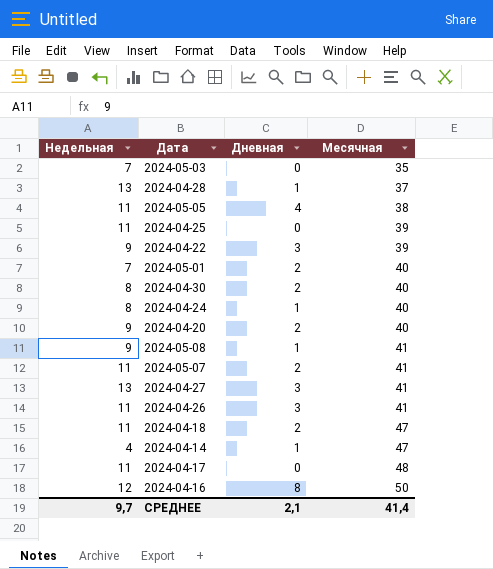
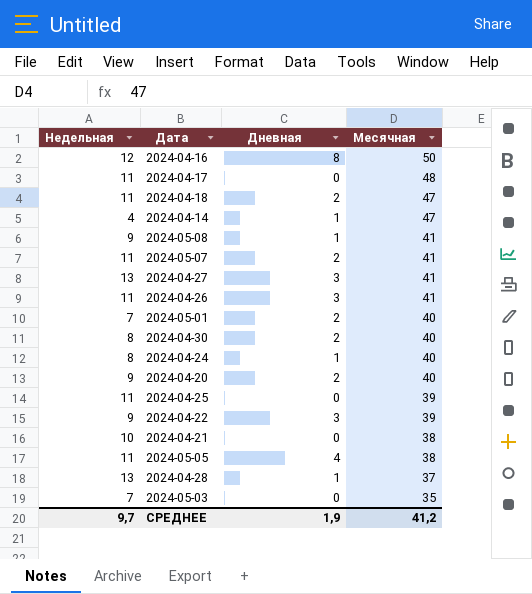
row order: Месячная ascending -> Месячная descending
row 2024-04-21: none -> 10 | 0 | 38
СРЕДНЕЕ | Дневная: 2,1 -> 1,9
СРЕДНЕЕ | Месячная: 41,4 -> 41,2

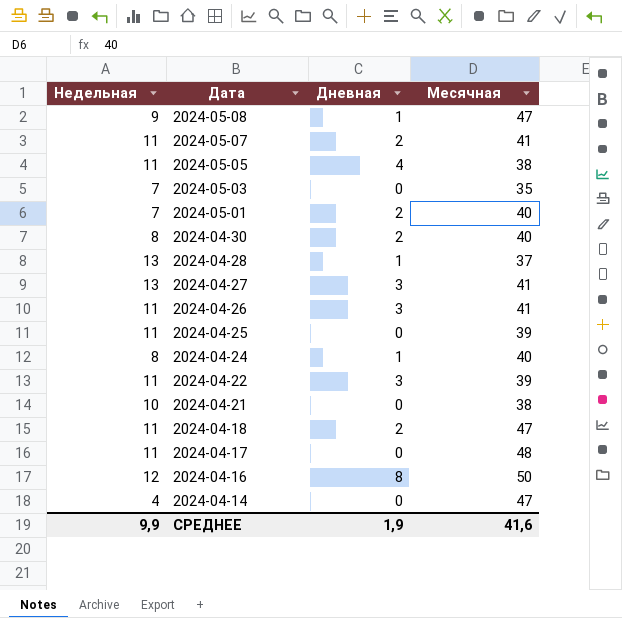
row order: Месячная descending -> Дата descending
row 2024-04-20: 9 | 2 | 40 -> none
2024-05-08 | Месячная: 41 -> 47
2024-04-22 | Недельная: 9 -> 11
2024-04-14 | Дневная: 1 -> 0
СРЕДНЕЕ | Недельная: 9,7 -> 9,9
СРЕДНЕЕ | Месячная: 41,2 -> 41,6

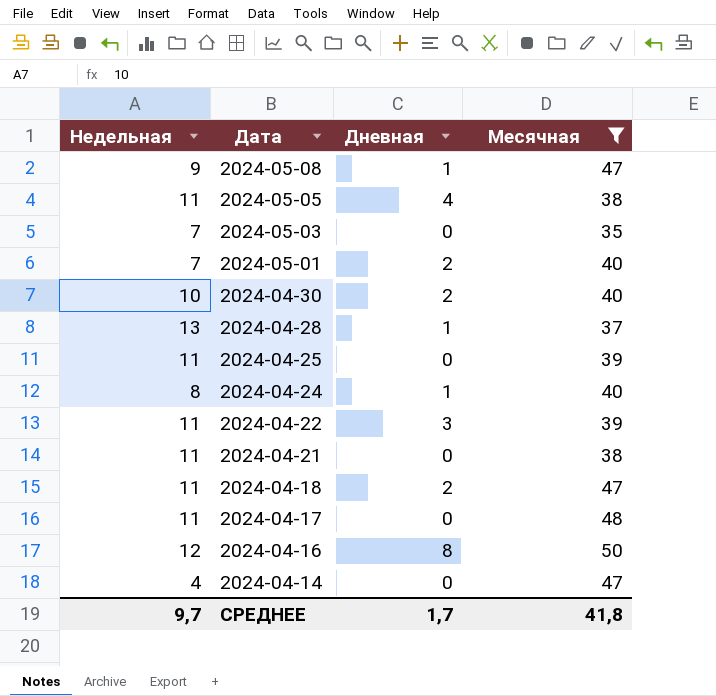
filter: none -> Месячная != 41
2024-04-30 | Недельная: 8 -> 10
2024-04-21 | Недельная: 10 -> 11
СРЕДНЕЕ | Недельная: 9,9 -> 9,7
СРЕДНЕЕ | Дневная: 1,9 -> 1,7
СРЕДНЕЕ | Месячная: 41,6 -> 41,8

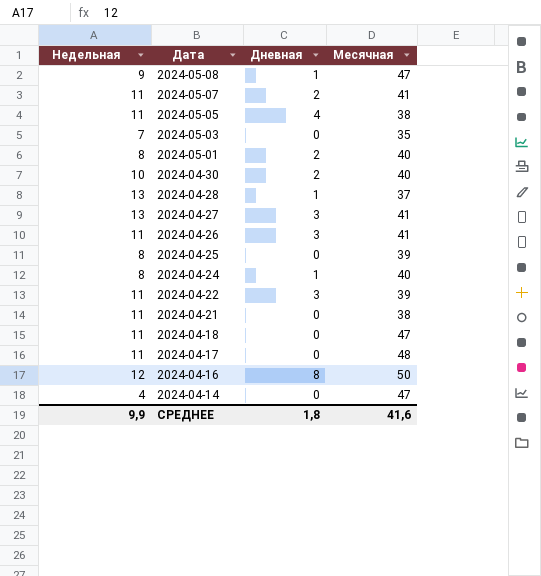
filter: Месячная != 41 -> none
2024-05-01 | Недельная: 7 -> 8
2024-04-25 | Недельная: 11 -> 8
2024-04-18 | Дневная: 2 -> 0
СРЕДНЕЕ | Недельная: 9,7 -> 9,9
СРЕДНЕЕ | Дневная: 1,7 -> 1,8
СРЕДНЕЕ | Месячная: 41,8 -> 41,6

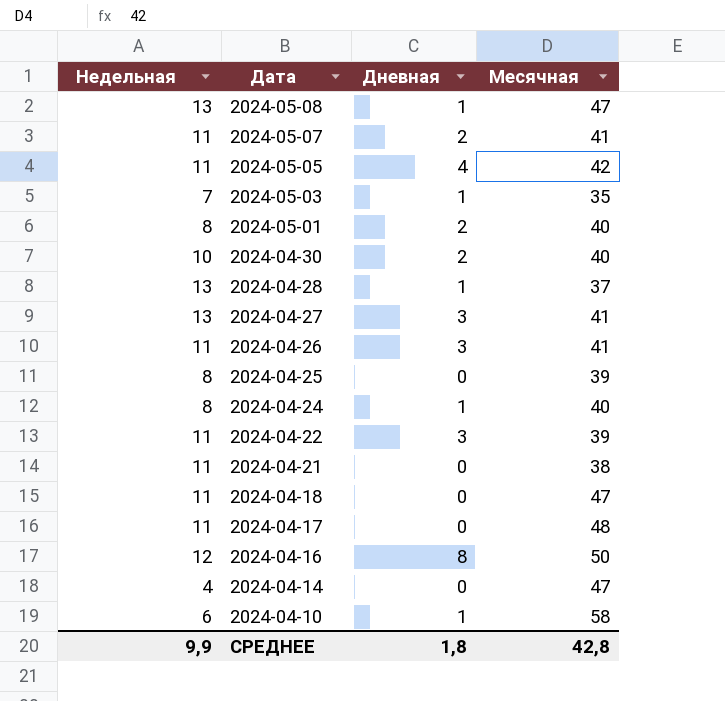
2024-05-08 | Недельная: 9 -> 13
2024-05-05 | Месячная: 38 -> 42
2024-05-03 | Дневная: 0 -> 1
row 2024-04-10: none -> 6 | 1 | 58
СРЕДНЕЕ | Месячная: 41,6 -> 42,8

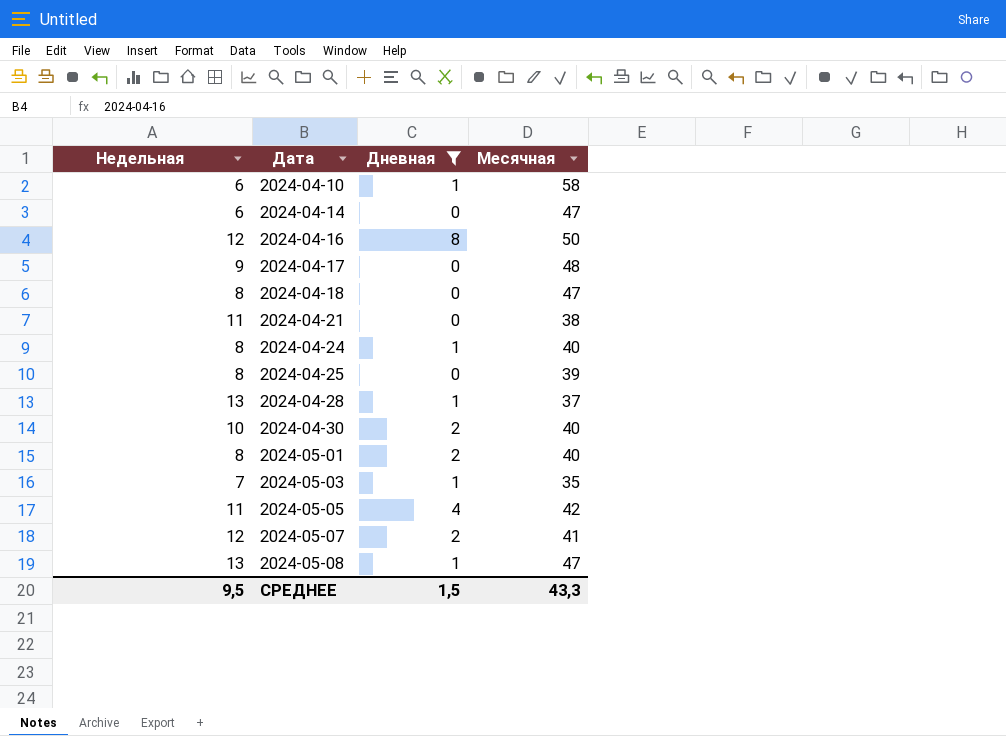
filter: none -> Дневная != 3
row order: Дата descending -> Дата ascending
2024-04-14 | Недельная: 4 -> 6
2024-04-17 | Недельная: 11 -> 9
2024-04-18 | Недельная: 11 -> 8
2024-05-07 | Недельная: 11 -> 12
СРЕДНЕЕ | Недельная: 9,9 -> 9,5
СРЕДНЕЕ | Дневная: 1,8 -> 1,5
СРЕДНЕЕ | Месячная: 42,8 -> 43,3

